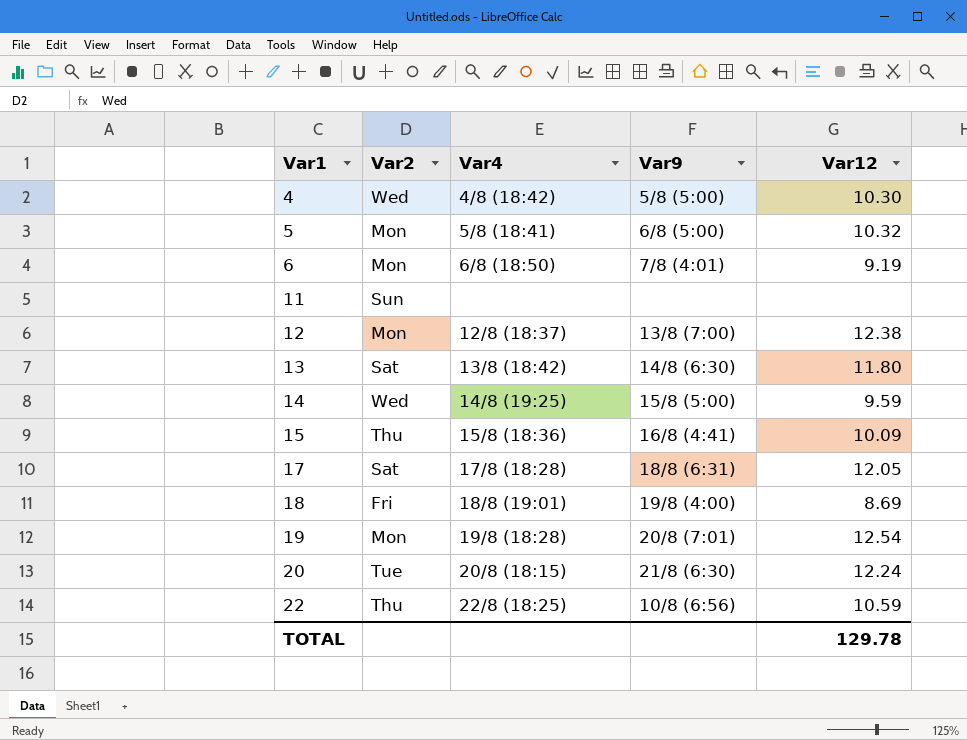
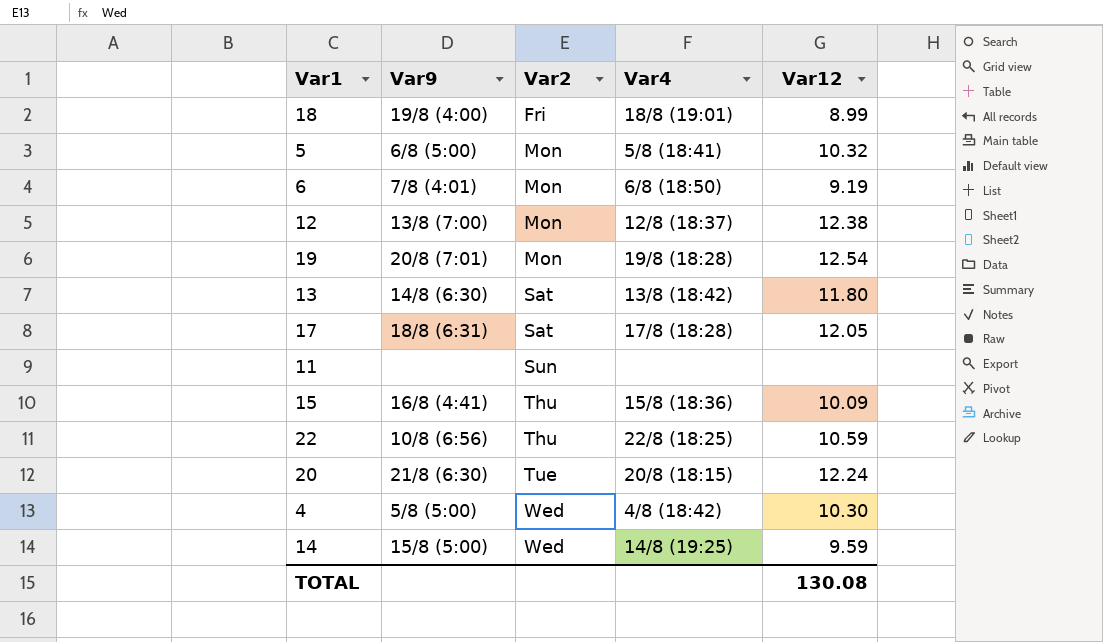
row order: Var1 ascending -> Var2 ascending
column Var9 | position: 4 -> 2
18 | Var12: 8.69 -> 8.99
TOTAL | Var12: 129.78 -> 130.08

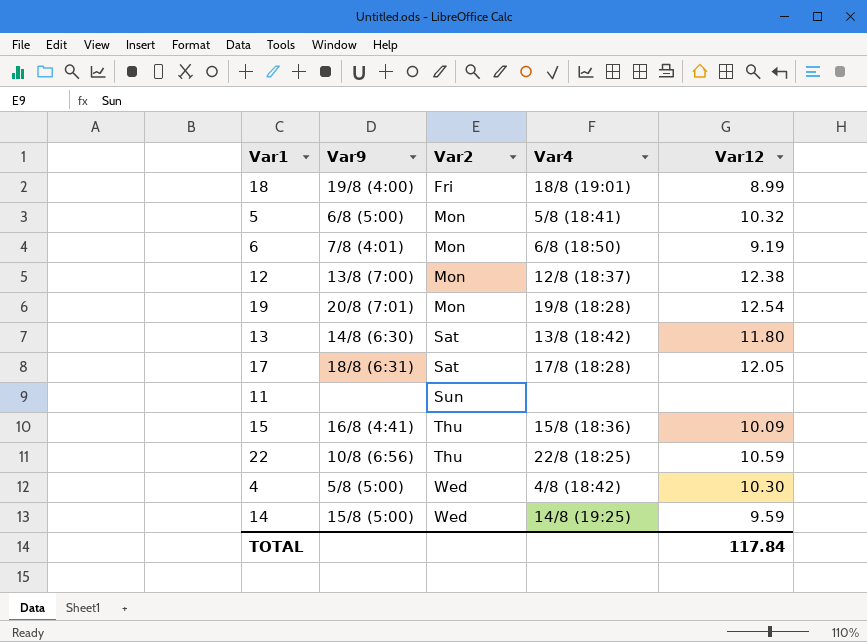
row 20: 21/8 (6:30) | Tue | 20/8 (18:15) | 12.24 -> none
TOTAL | Var12: 130.08 -> 117.84

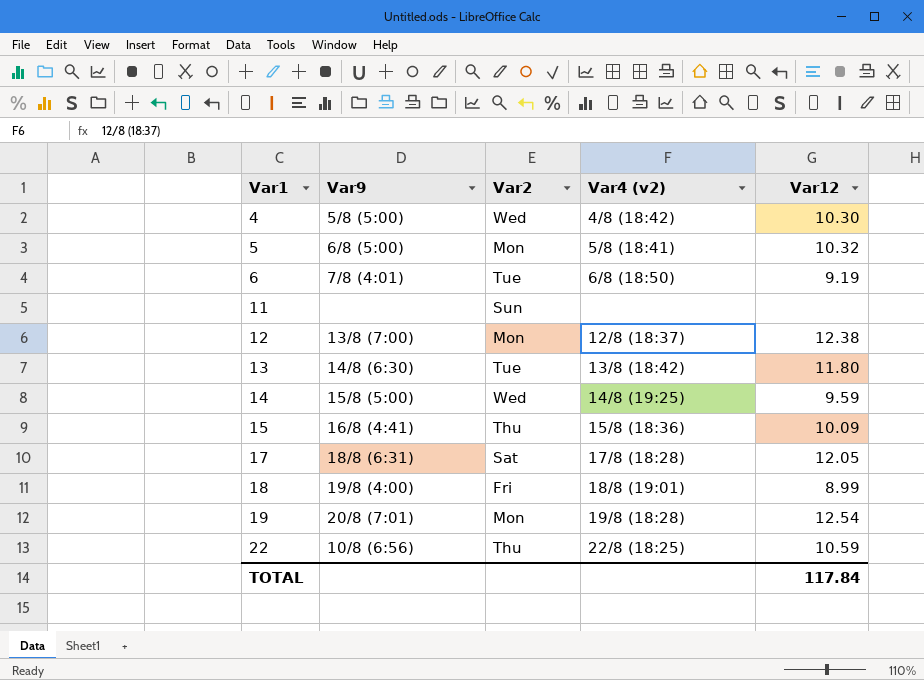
row order: Var2 ascending -> Var1 ascending
column name: Var4 -> Var4 (v2)
6 | Var2: Mon -> Tue
13 | Var2: Sat -> Tue

